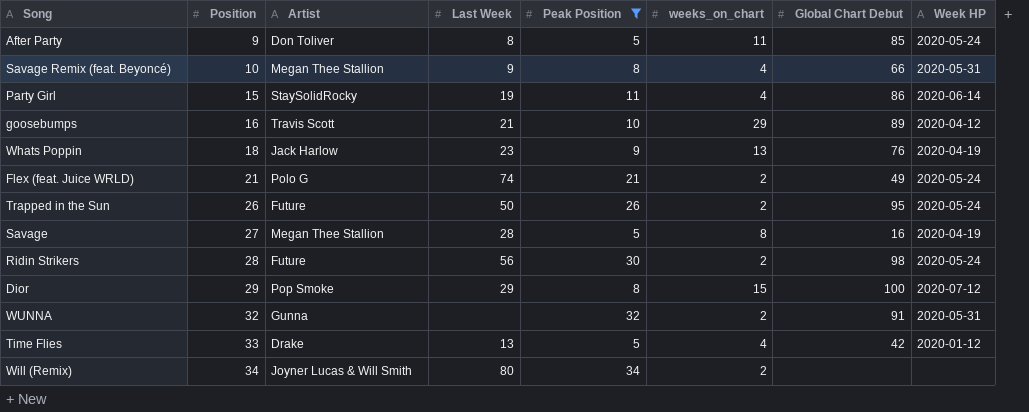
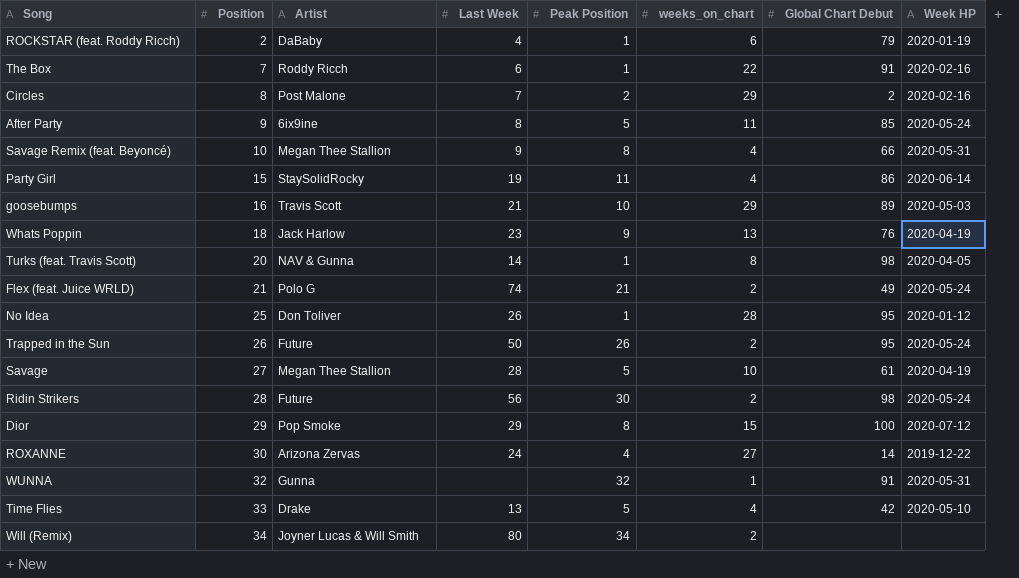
filter: Peak Position >= 5 -> none
After Party | Artist: Don Toliver -> 6ix9ine
goosebumps | Week HP: 2020-04-12 -> 2020-05-03
Savage | weeks_on_chart: 8 -> 10
Savage | Global Chart Debut: 16 -> 61
WUNNA | weeks_on_chart: 2 -> 1
Time Flies | Week HP: 2020-01-12 -> 2020-05-10

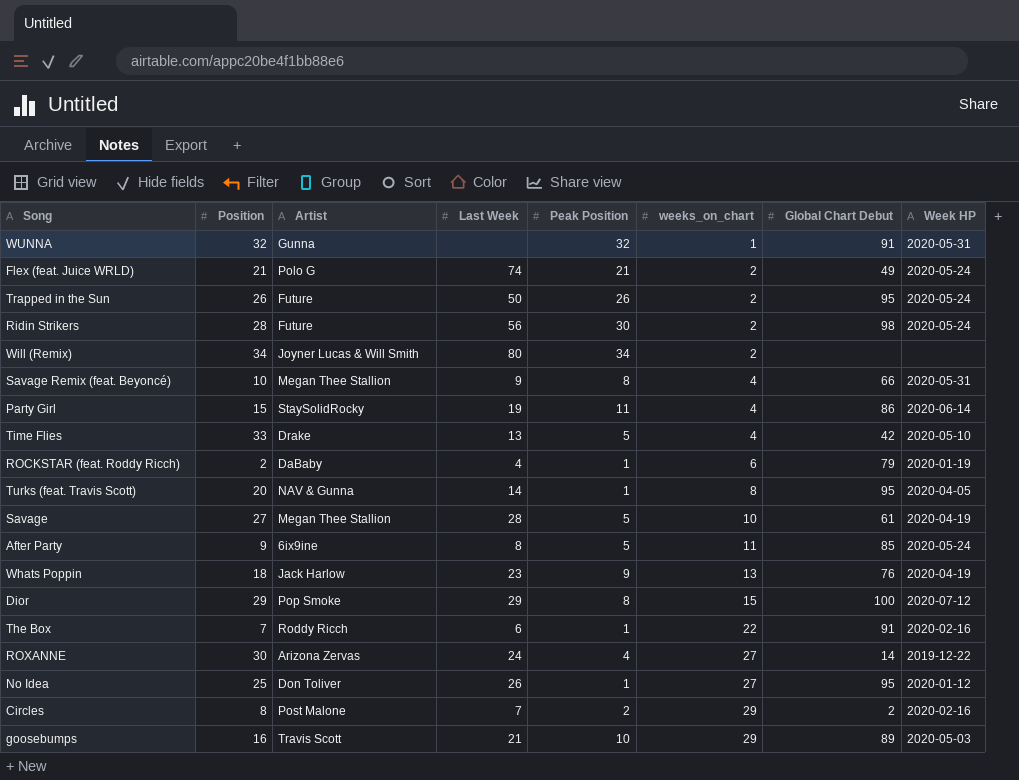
row order: Position ascending -> weeks_on_chart ascending
Turks (feat. Travis Scott) | Global Chart Debut: 98 -> 95
No Idea | weeks_on_chart: 28 -> 27

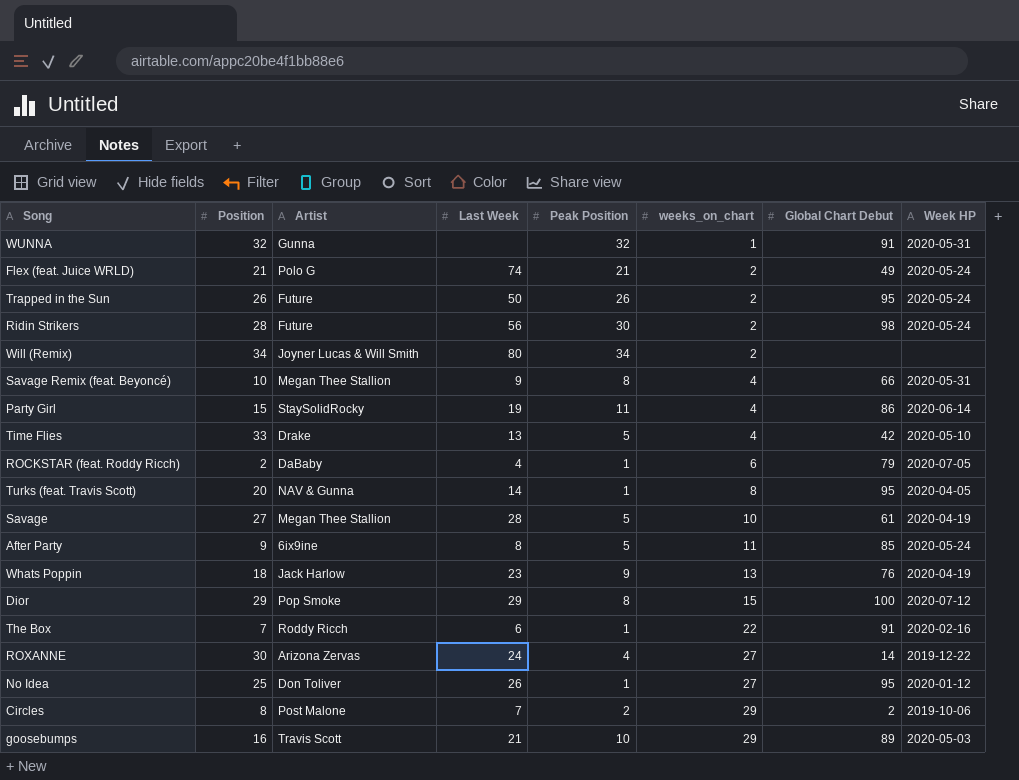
ROCKSTAR (feat. Roddy Ricch) | Week HP: 2020-01-19 -> 2020-07-05
Circles | Week HP: 2020-02-16 -> 2019-10-06

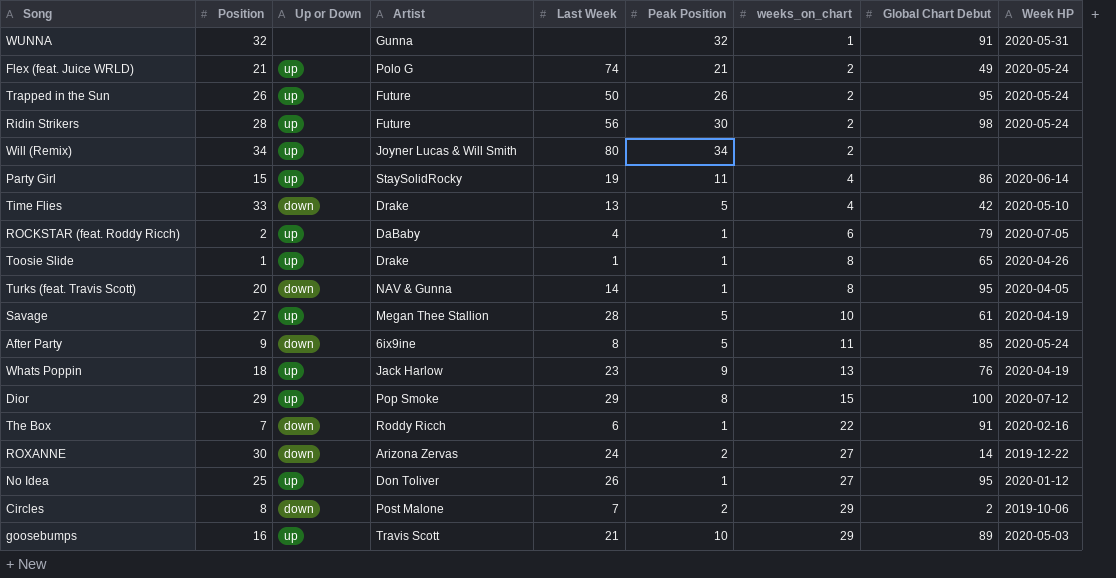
column Up or Down | position: none -> 3
row Savage Remix (feat. Beyoncé): 10 | Megan Thee Stallion | 9 | 8 | 4 | 66 | 2020-05-31 -> none
row Toosie Slide: none -> 1 | up | Drake | 1 | 1 | 8 | 65 | 2020-04-26
ROXANNE | Peak Position: 4 -> 2

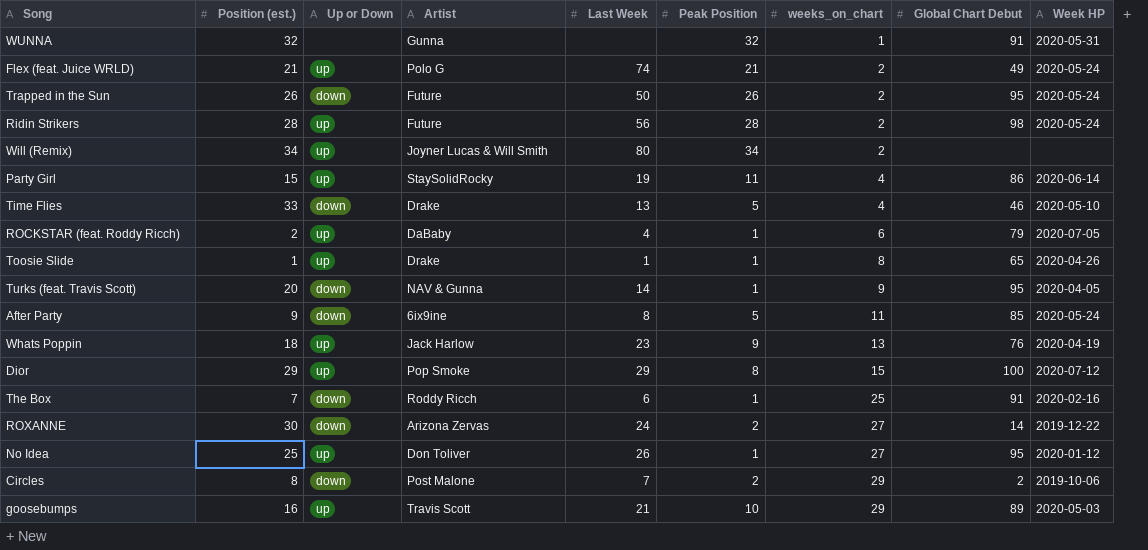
column name: Position -> Position (est.)
row Savage: 27 | up | Megan Thee Stallion | 28 | 5 | 10 | 61 | 2020-04-19 -> none
Trapped in the Sun | Up or Down: up -> down
Ridin Strikers | Peak Position: 30 -> 28
Time Flies | Global Chart Debut: 42 -> 46
Turks (feat. Travis Scott) | weeks_on_chart: 8 -> 9
The Box | weeks_on_chart: 22 -> 25

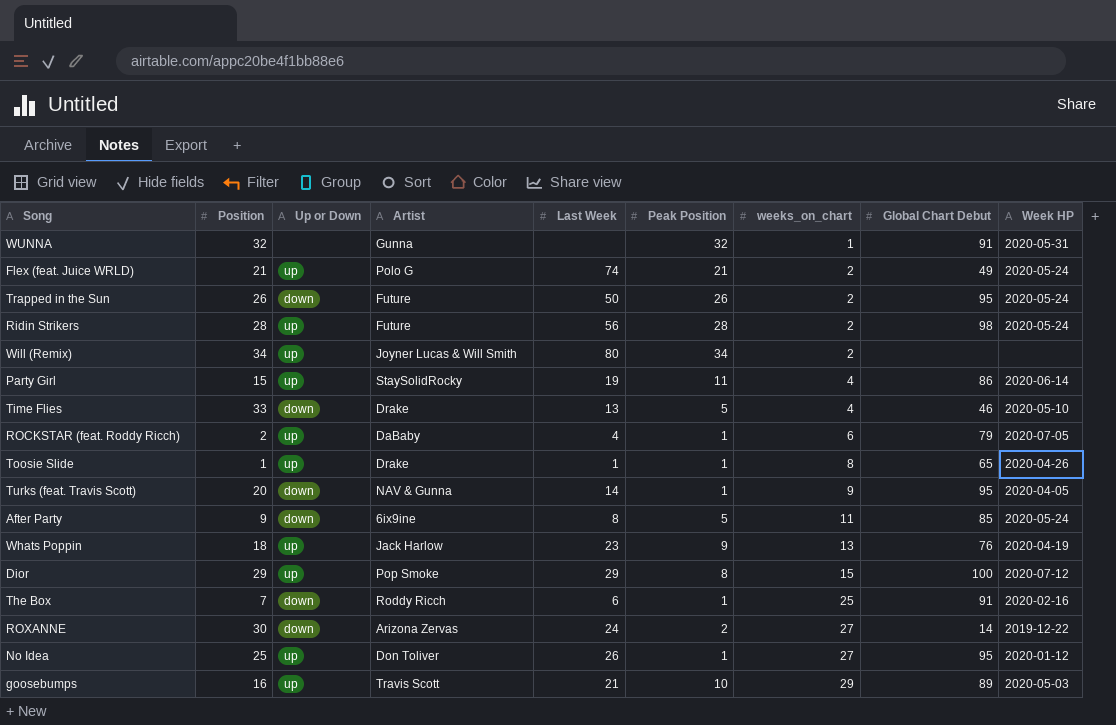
column name: Position (est.) -> Position
row Circles: 8 | down | Post Malone | 7 | 2 | 29 | 2 | 2019-10-06 -> none

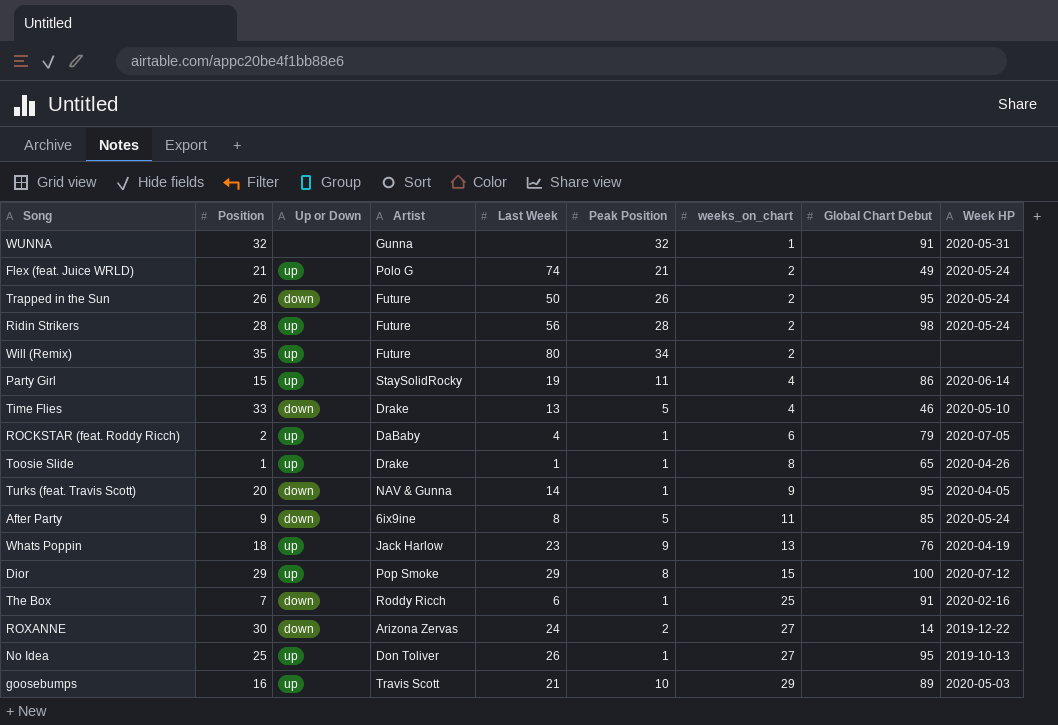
Will (Remix) | Position: 34 -> 35
Will (Remix) | Artist: Joyner Lucas & Will Smith -> Future
No Idea | Week HP: 2020-01-12 -> 2019-10-13

